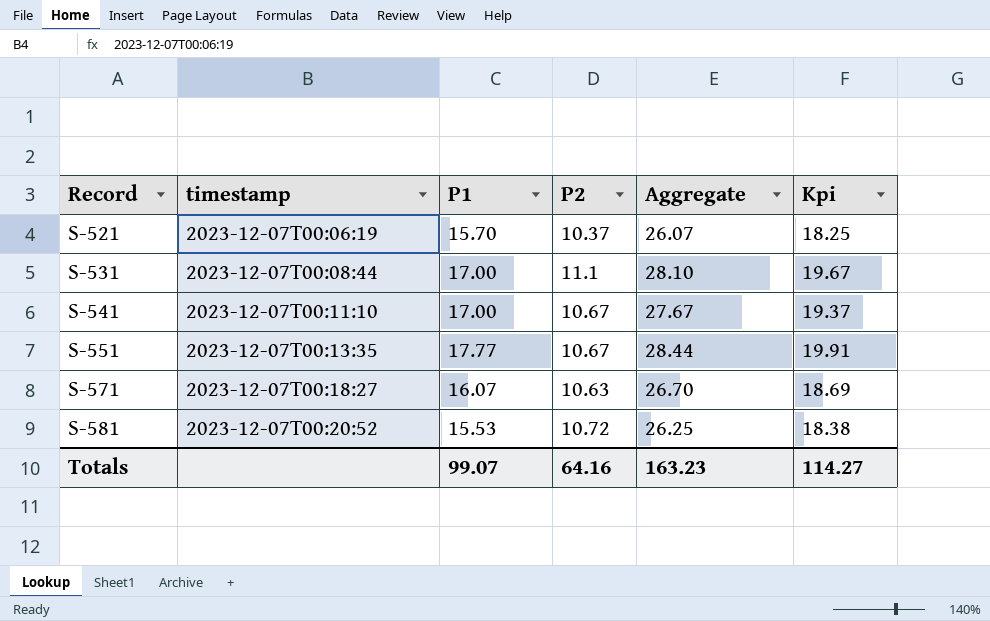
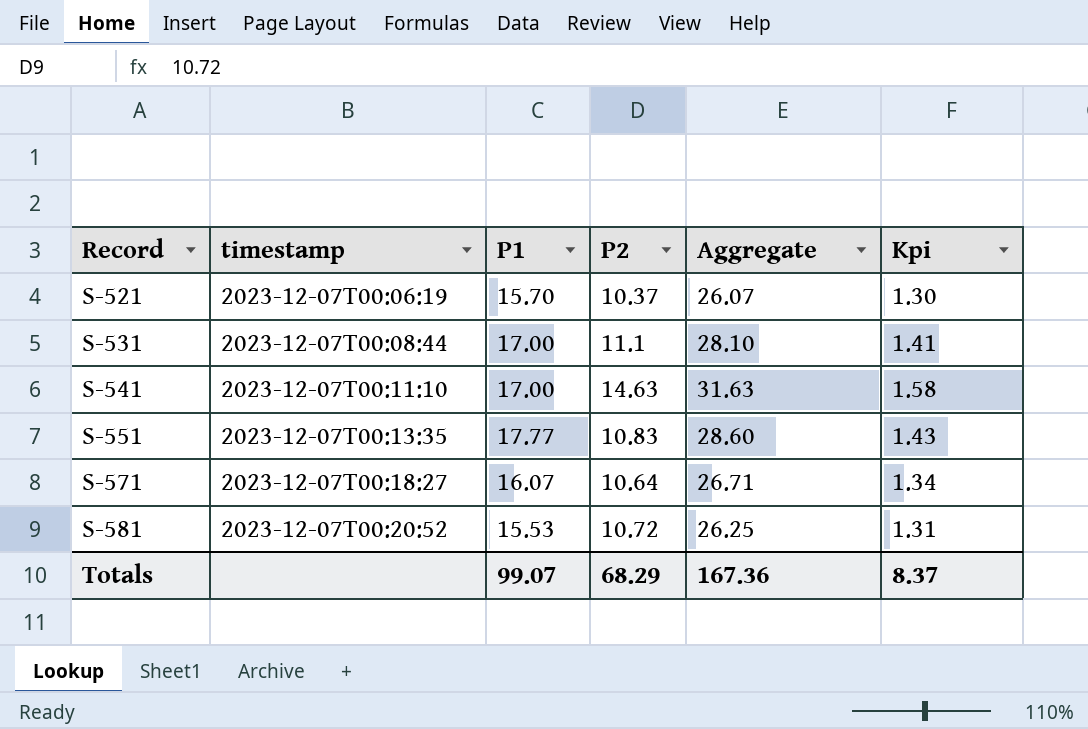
column Kpi | formula: [Aggregate] * 0.7 -> [Aggregate] * 0.05
S-541 | P2: 10.67 -> 14.63
S-541 | Aggregate: 27.67 -> 31.63
S-551 | P2: 10.67 -> 10.83
S-551 | Aggregate: 28.44 -> 28.60
S-571 | P2: 10.63 -> 10.64
S-571 | Aggregate: 26.70 -> 26.71
Totals | P2: 64.16 -> 68.29
Totals | Aggregate: 163.23 -> 167.36
Totals | Kpi: 114.27 -> 8.37

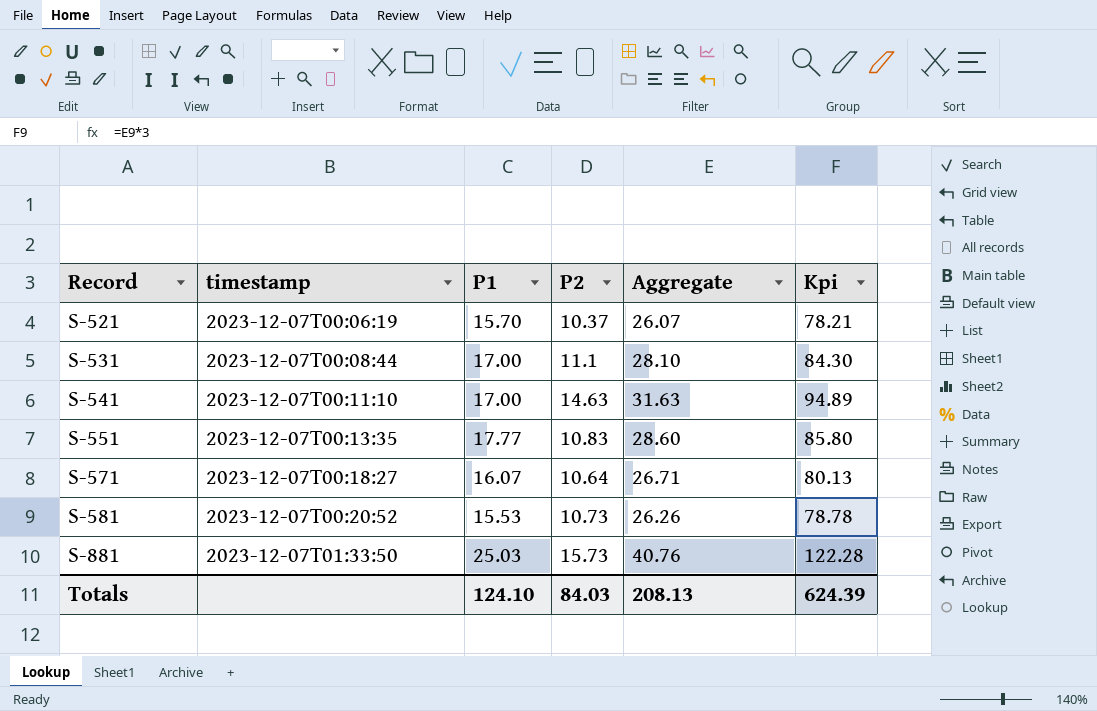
column Kpi | formula: [Aggregate] * 0.05 -> [Aggregate] * 3
S-581 | P2: 10.72 -> 10.73
S-581 | Aggregate: 26.25 -> 26.26
row S-881: none -> 2023-12-07T01:33:50 | 25.03 | 15.73 | 40.76 | 122.28
Totals | P1: 99.07 -> 124.10
Totals | P2: 68.29 -> 84.03
Totals | Aggregate: 167.36 -> 208.13
Totals | Kpi: 8.37 -> 624.39

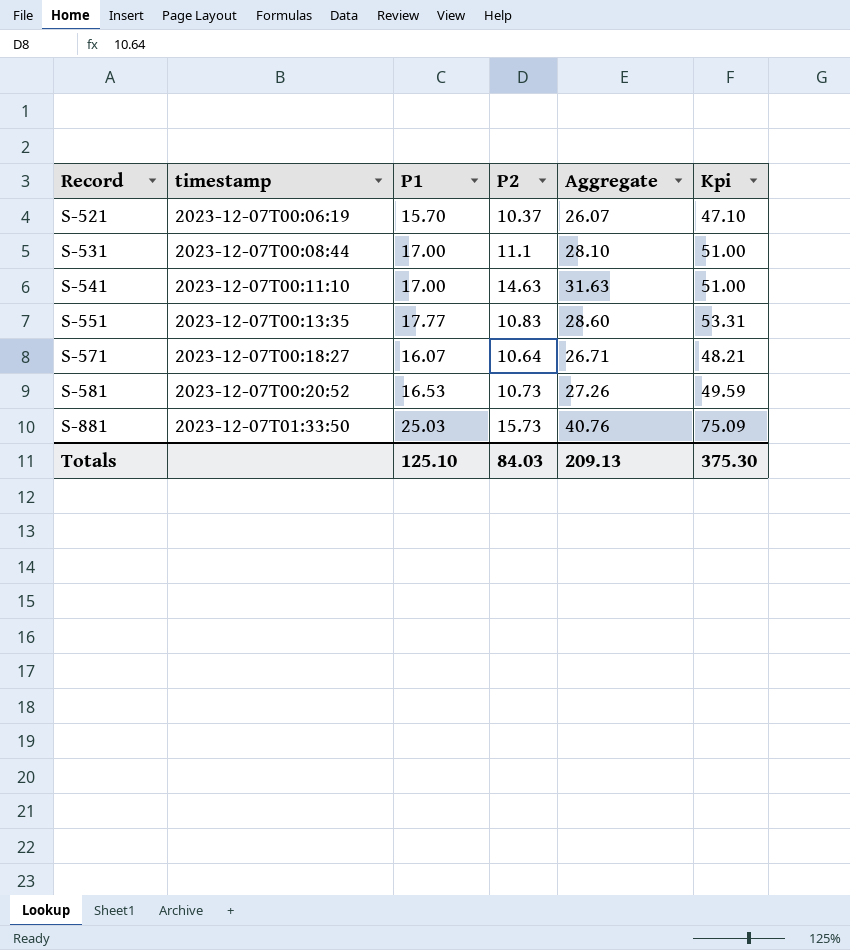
column Kpi | formula: [Aggregate] * 3 -> [P1] * 3
S-581 | P1: 15.53 -> 16.53
S-581 | Aggregate: 26.26 -> 27.26
Totals | P1: 124.10 -> 125.10
Totals | Aggregate: 208.13 -> 209.13
Totals | Kpi: 624.39 -> 375.30

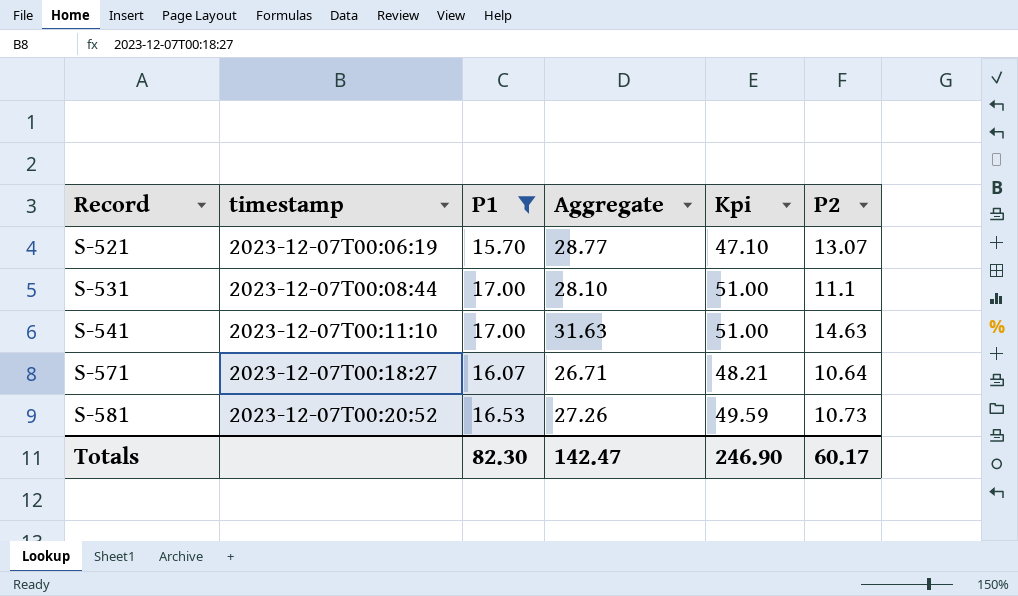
filter: none -> P1 <= 17.00
column P2 | position: 4 -> 6
S-521 | Aggregate: 26.07 -> 28.77
S-521 | P2: 10.37 -> 13.07
Totals | P1: 125.10 -> 82.30
Totals | Aggregate: 209.13 -> 142.47
Totals | Kpi: 375.30 -> 246.90
Totals | P2: 84.03 -> 60.17

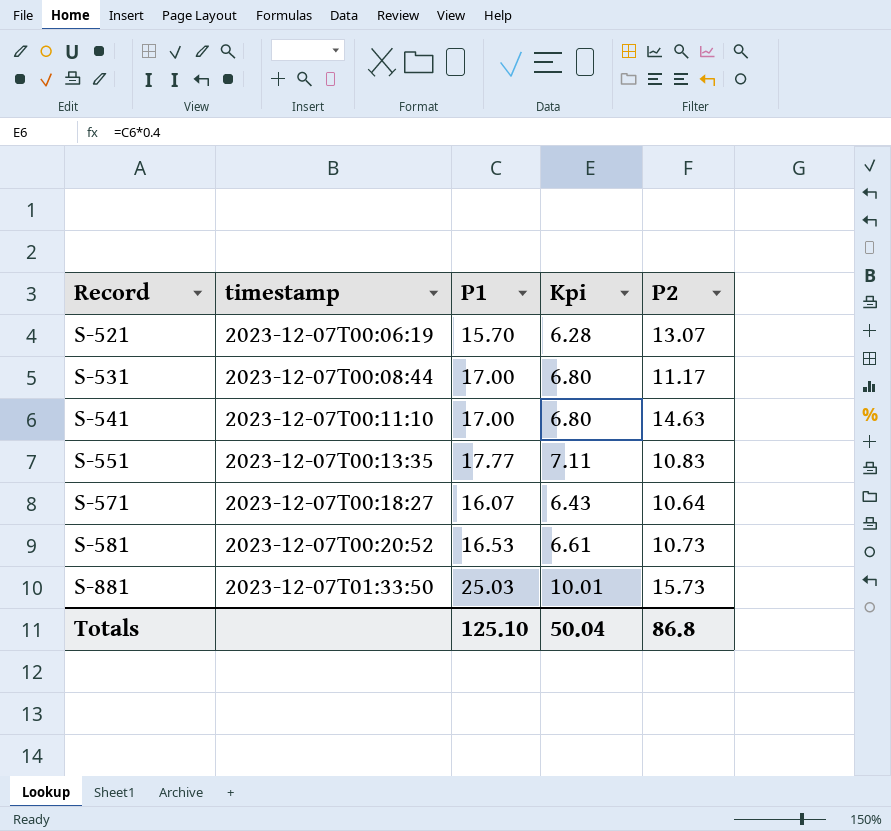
filter: P1 <= 17.00 -> none
column Aggregate | formula: [P1] + [P2] -> none
column Kpi | formula: [P1] * 3 -> [P1] * 0.4
S-531 | P2: 11.1 -> 11.17
Totals | P1: 82.30 -> 125.10
Totals | Kpi: 246.90 -> 50.04
Totals | P2: 60.17 -> 86.8

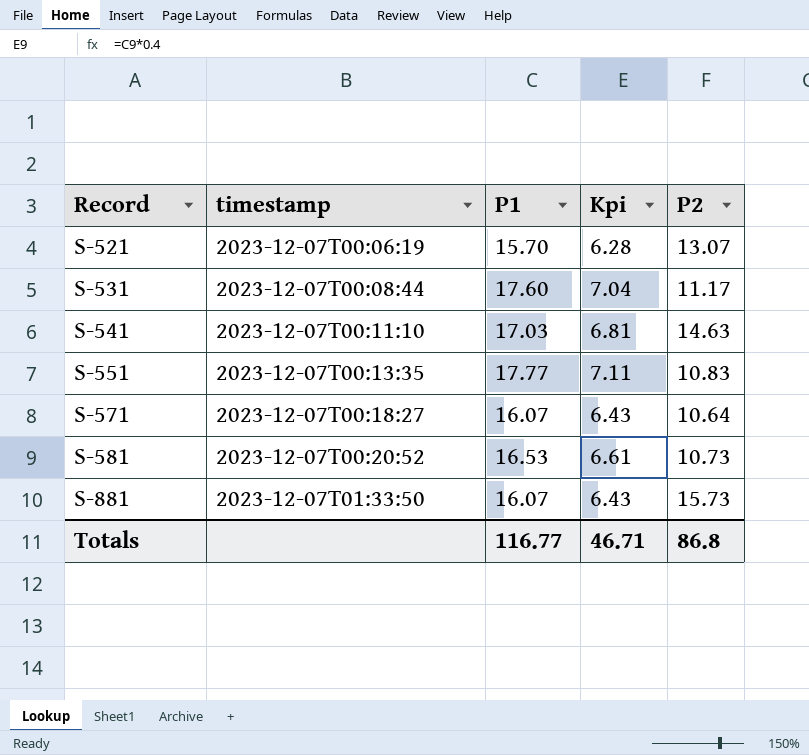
S-531 | P1: 17.00 -> 17.60
S-531 | Kpi: 6.80 -> 7.04
S-541 | P1: 17.00 -> 17.03
S-541 | Kpi: 6.80 -> 6.81
S-881 | P1: 25.03 -> 16.07
S-881 | Kpi: 10.01 -> 6.43
Totals | P1: 125.10 -> 116.77
Totals | Kpi: 50.04 -> 46.71

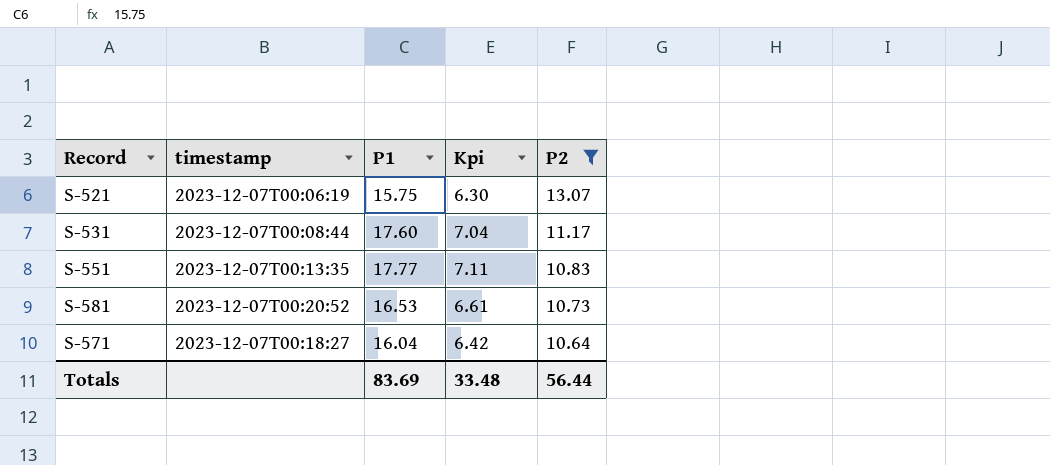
filter: none -> P2 <= 13.07
row order: Record ascending -> P2 descending
S-521 | P1: 15.70 -> 15.75
S-521 | Kpi: 6.28 -> 6.30
S-571 | P1: 16.07 -> 16.04
S-571 | Kpi: 6.43 -> 6.42
Totals | P1: 116.77 -> 83.69
Totals | Kpi: 46.71 -> 33.48
Totals | P2: 86.8 -> 56.44

